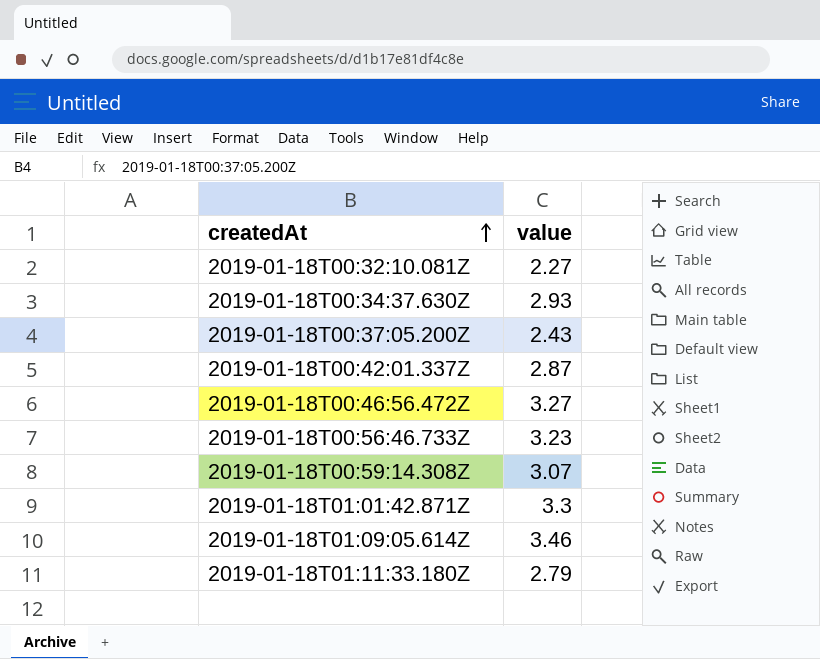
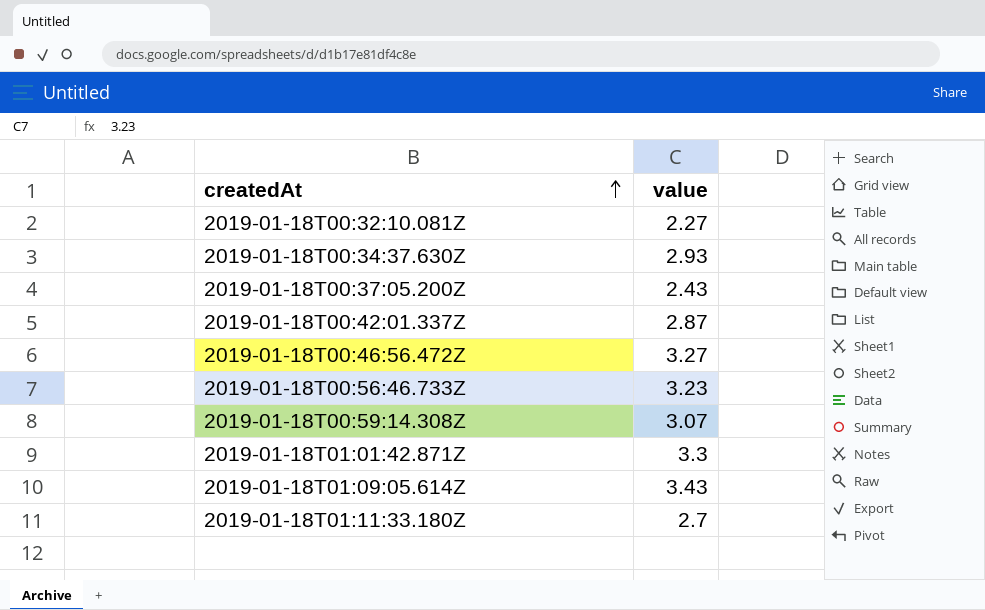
2019-01-18T01:09:05.614Z | value: 3.46 -> 3.43
2019-01-18T01:11:33.180Z | value: 2.79 -> 2.7

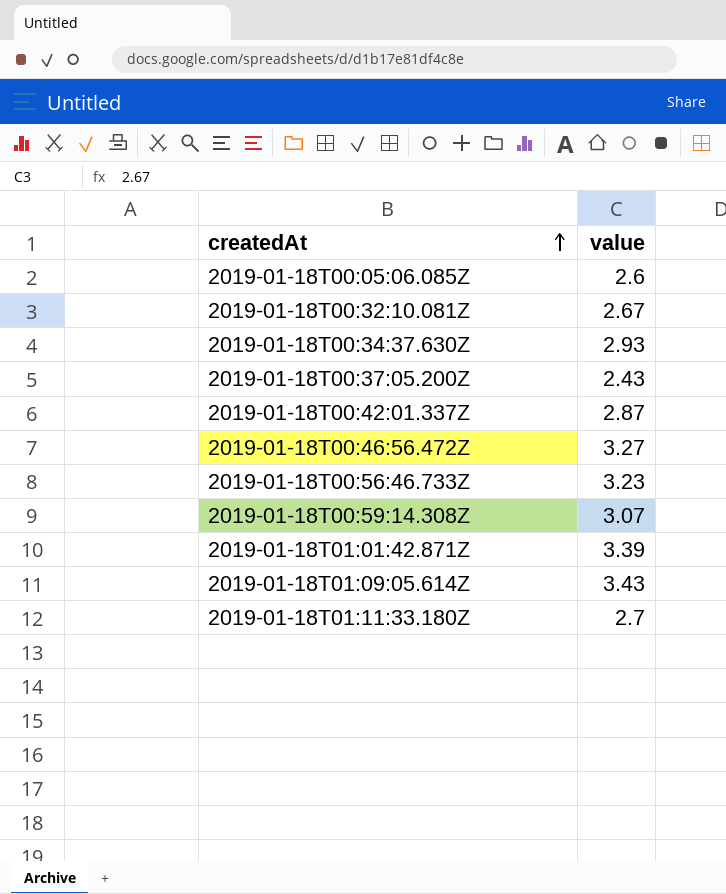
row 2019-01-18T00:05:06.085Z: none -> 2.6
2019-01-18T00:32:10.081Z | value: 2.27 -> 2.67
2019-01-18T01:01:42.871Z | value: 3.3 -> 3.39

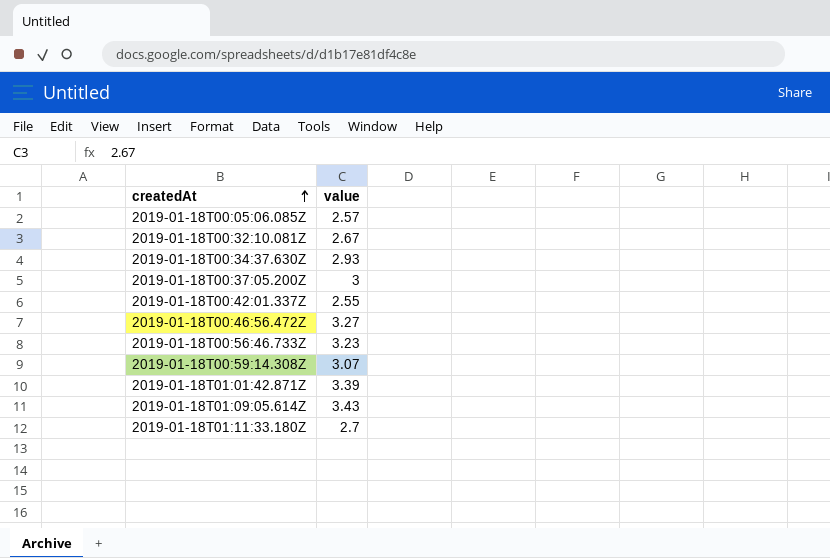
2019-01-18T00:05:06.085Z | value: 2.6 -> 2.57
2019-01-18T00:37:05.200Z | value: 2.43 -> 3
2019-01-18T00:42:01.337Z | value: 2.87 -> 2.55

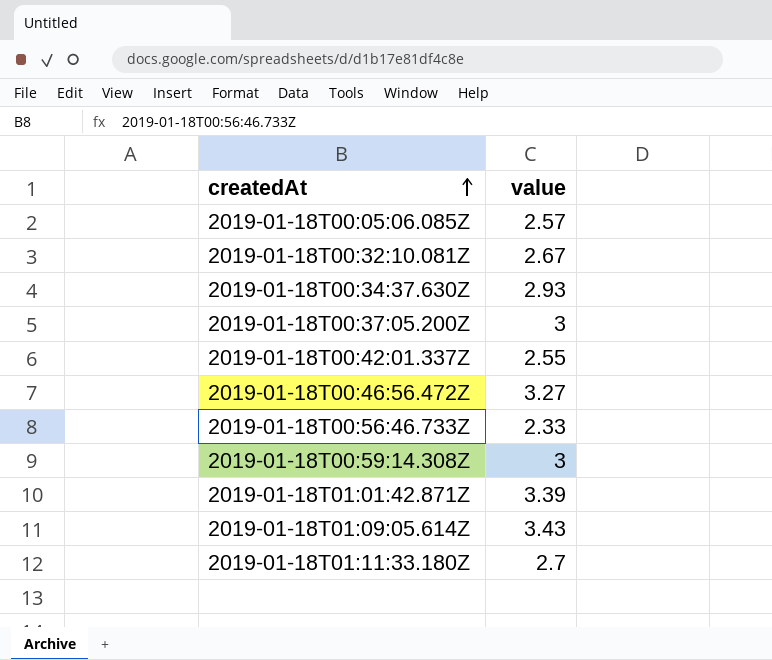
2019-01-18T00:56:46.733Z | value: 3.23 -> 2.33
2019-01-18T00:59:14.308Z | value: 3.07 -> 3

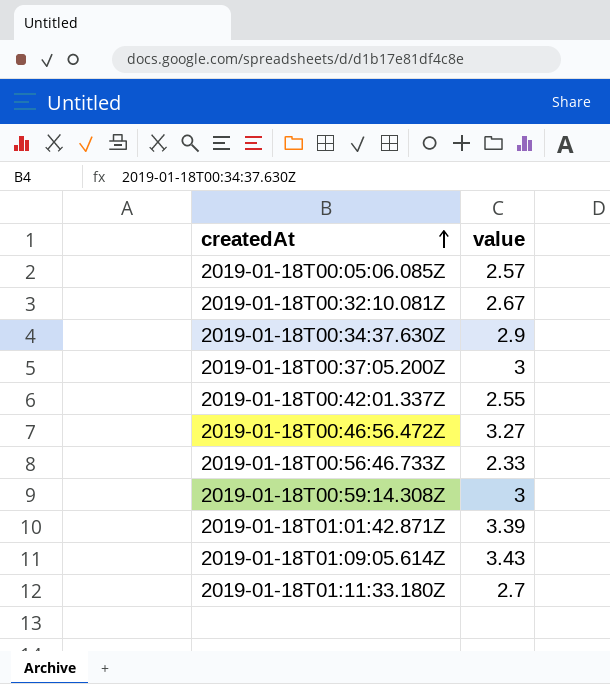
2019-01-18T00:34:37.630Z | value: 2.93 -> 2.9

